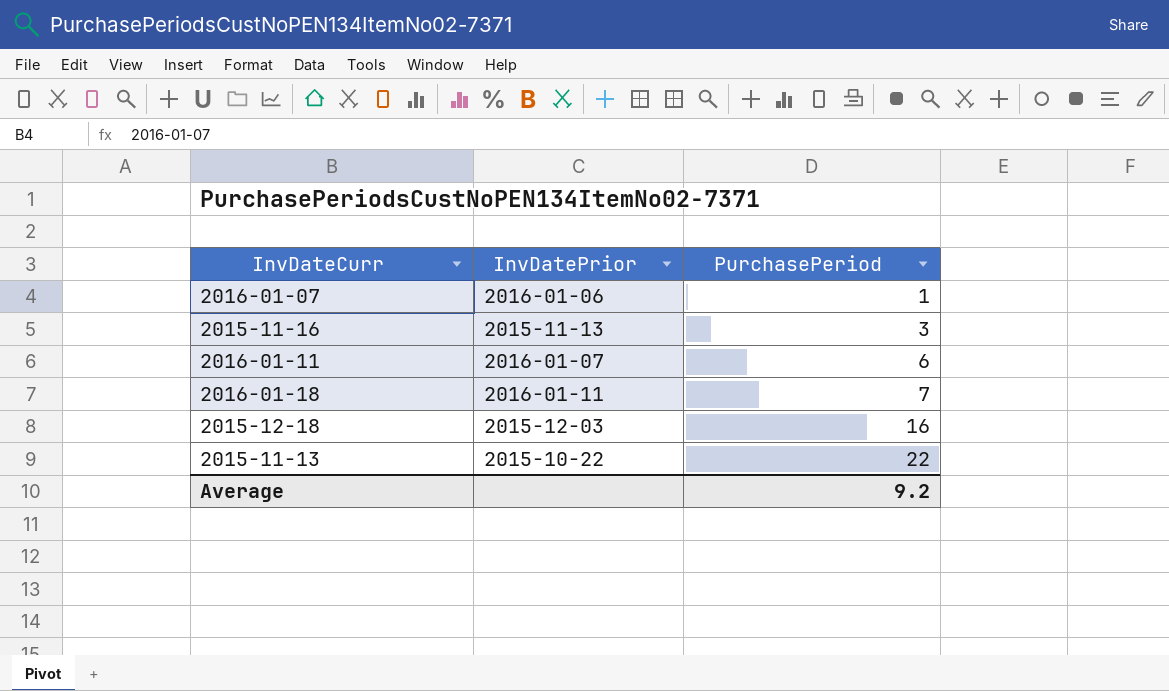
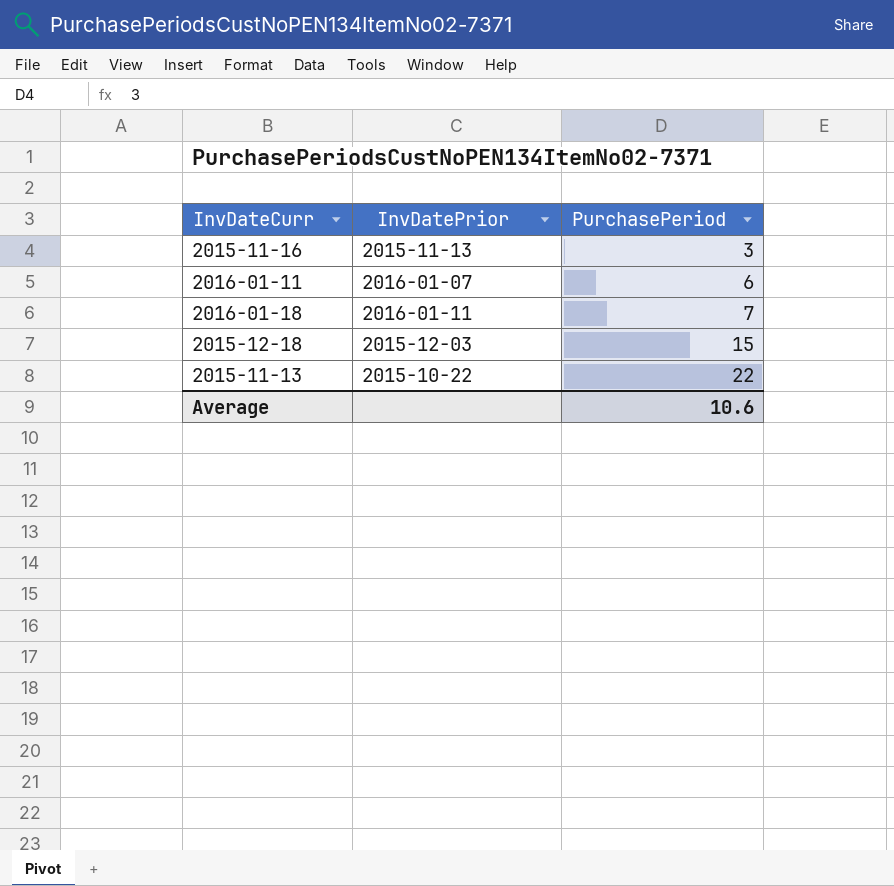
row 2016-01-07: 2016-01-06 | 1 -> none
2015-12-18 | PurchasePeriod: 16 -> 15
Average | PurchasePeriod: 9.2 -> 10.6

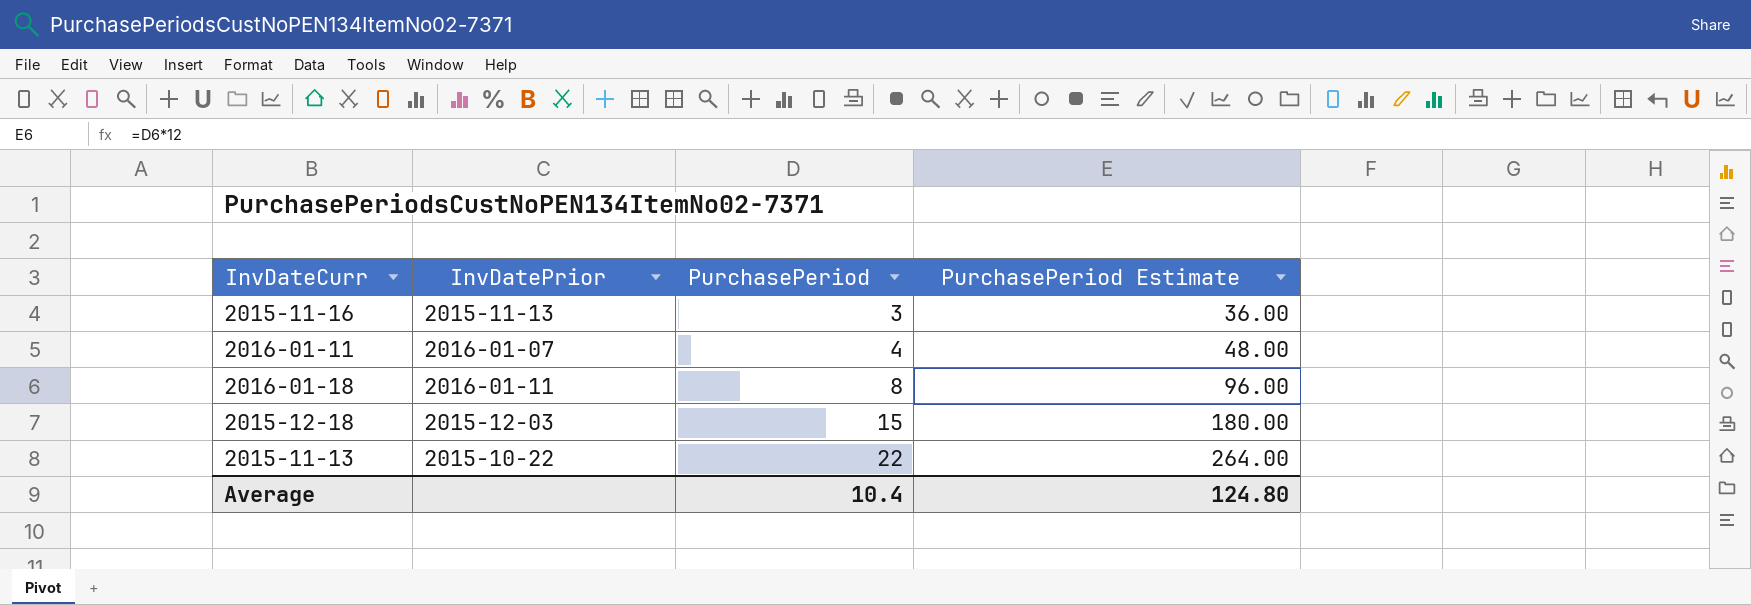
column PurchasePeriod Estimate | formula: none -> [PurchasePeriod] * 12
2016-01-11 | PurchasePeriod: 6 -> 4
2016-01-18 | PurchasePeriod: 7 -> 8
Average | PurchasePeriod: 10.6 -> 10.4

